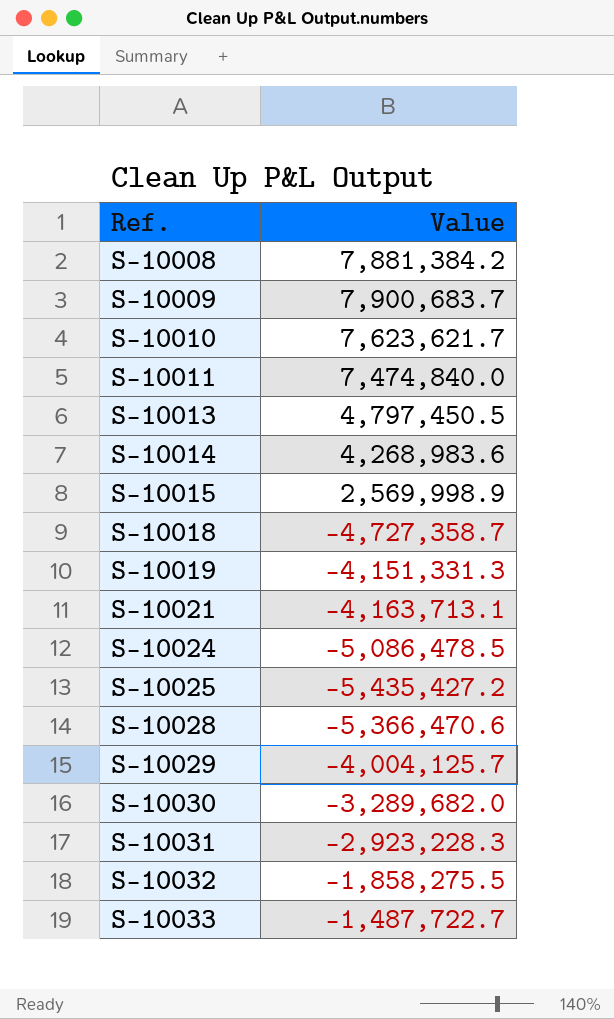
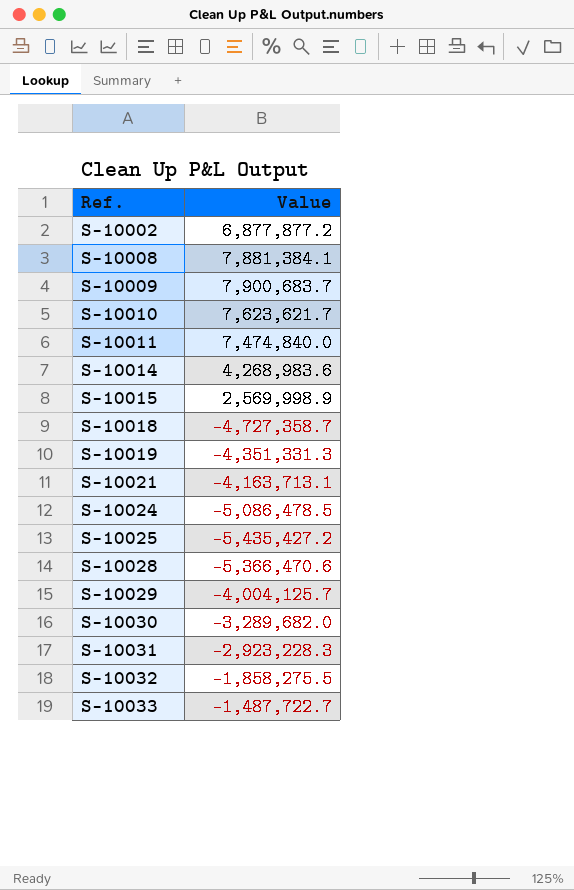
row S-10013: 4,797,450.5 -> none
row S-10002: none -> 6,877,877.2
S-10008 | Value: 7,881,384.2 -> 7,881,384.1
S-10019 | Value: -4,151,331.3 -> -4,351,331.3

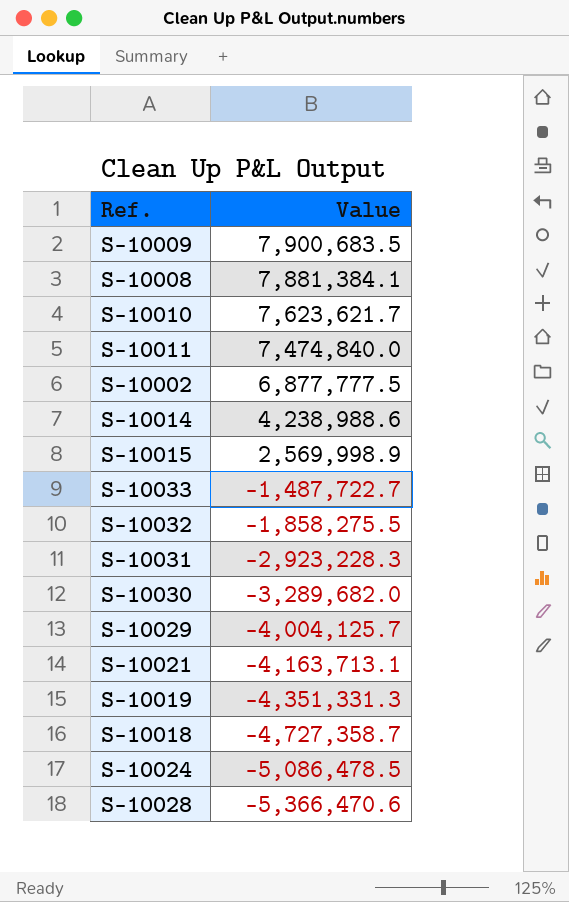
row order: Ref. ascending -> Value descending
row S-10025: -5,435,427.2 -> none
S-10009 | Value: 7,900,683.7 -> 7,900,683.5
S-10002 | Value: 6,877,877.2 -> 6,877,777.5
S-10014 | Value: 4,268,983.6 -> 4,238,988.6

